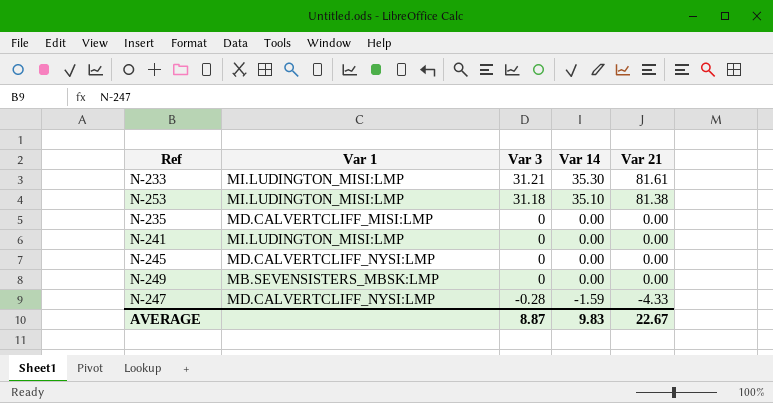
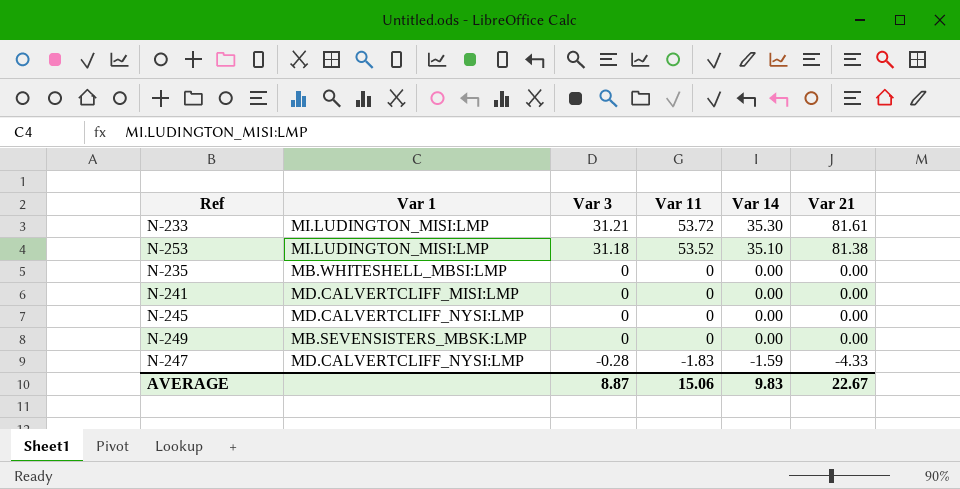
column Var 11 | position: none -> 4
N-235 | Var 1: MD.CALVERTCLIFF_MISI:LMP -> MB.WHITESHELL_MBSI:LMP
N-241 | Var 1: MI.LUDINGTON_MISI:LMP -> MD.CALVERTCLIFF_MISI:LMP

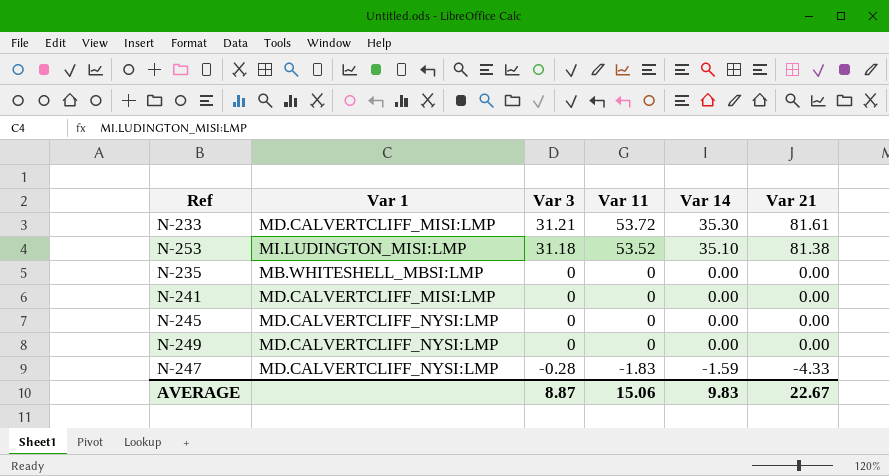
N-233 | Var 1: MI.LUDINGTON_MISI:LMP -> MD.CALVERTCLIFF_MISI:LMP
N-249 | Var 1: MB.SEVENSISTERS_MBSK:LMP -> MD.CALVERTCLIFF_NYSI:LMP

